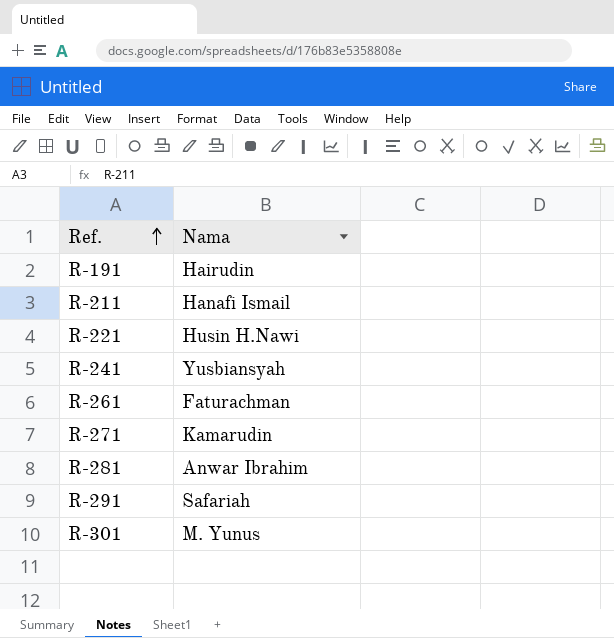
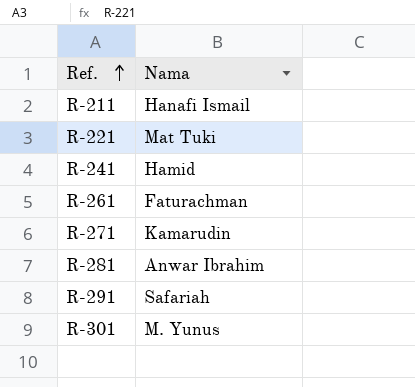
row R-191: Hairudin -> none
R-221 | Nama: Husin H.Nawi -> Mat Tuki
R-241 | Nama: Yusbiansyah -> Hamid

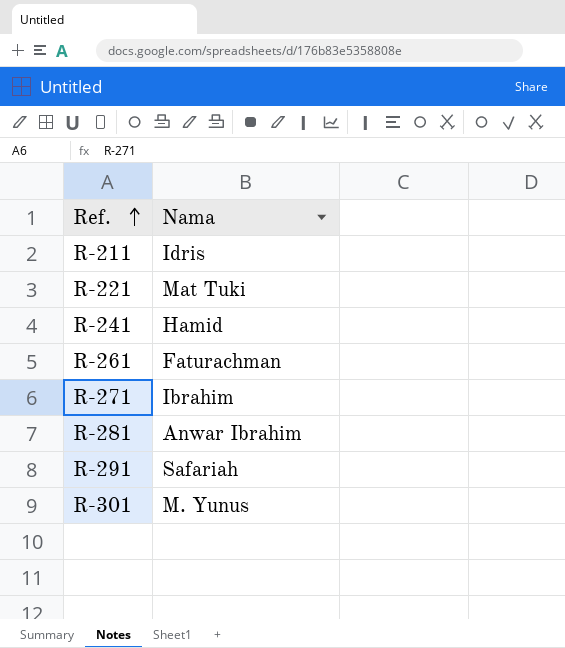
R-211 | Nama: Hanafi Ismail -> Idris
R-271 | Nama: Kamarudin -> Ibrahim

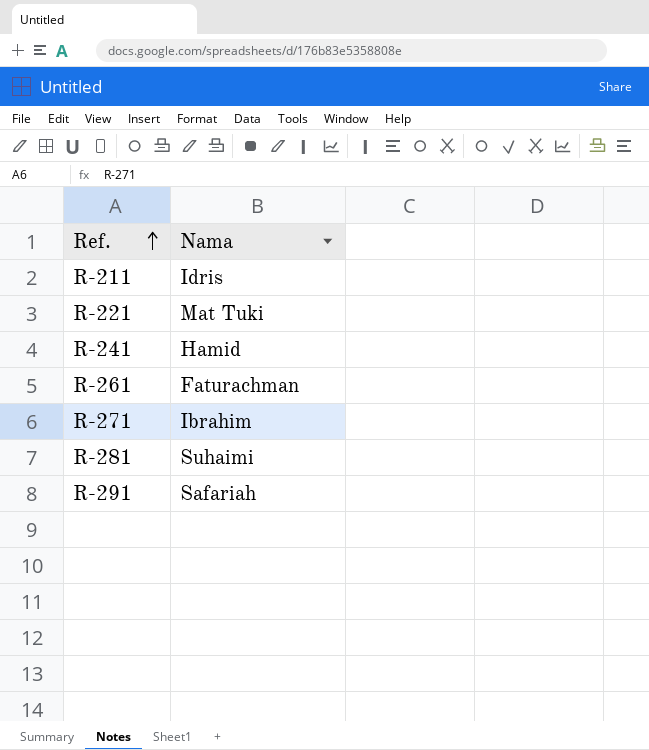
row R-301: M. Yunus -> none
R-281 | Nama: Anwar Ibrahim -> Suhaimi

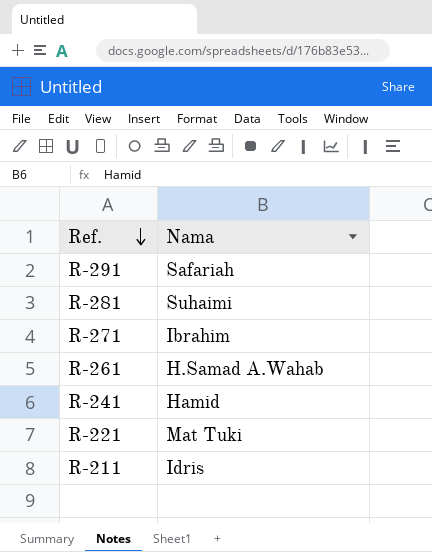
row order: Ref. ascending -> Ref. descending
R-261 | Nama: Faturachman -> H.Samad A.Wahab

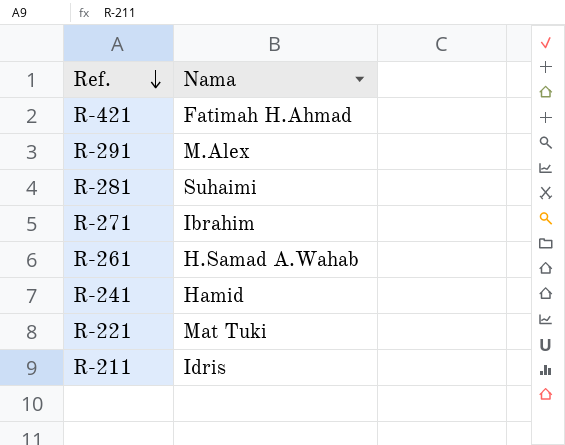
row R-421: none -> Fatimah H.Ahmad
R-291 | Nama: Safariah -> M.Alex

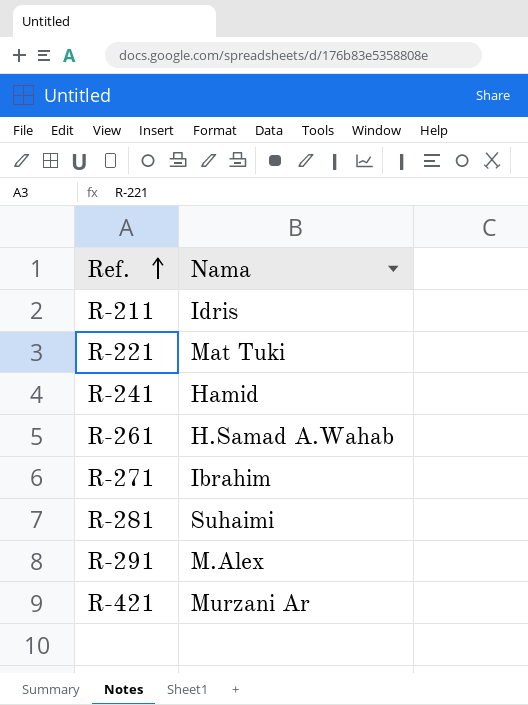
row order: Ref. descending -> Ref. ascending
R-421 | Nama: Fatimah H.Ahmad -> Murzani Ar

